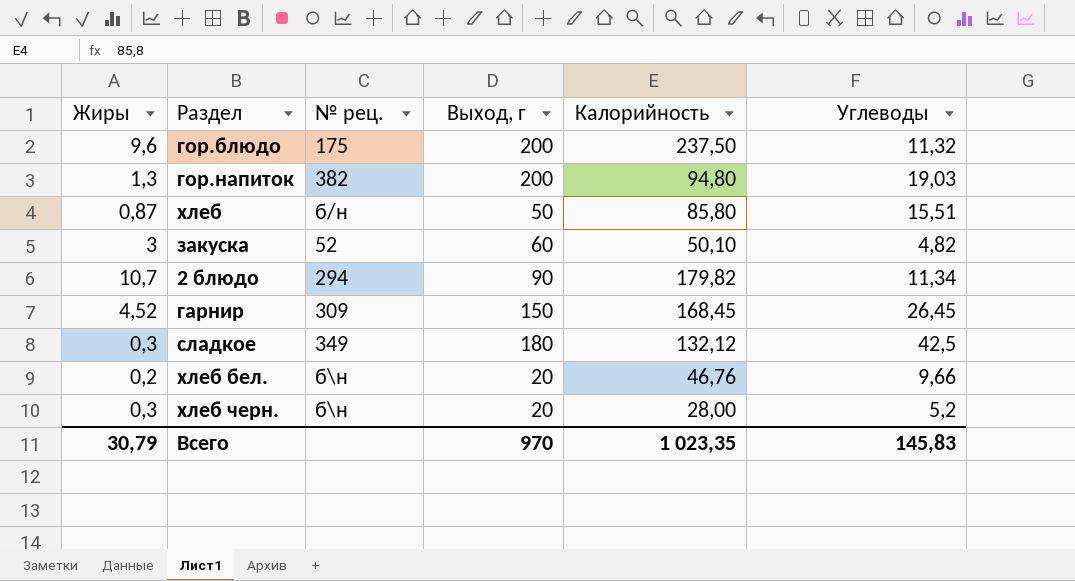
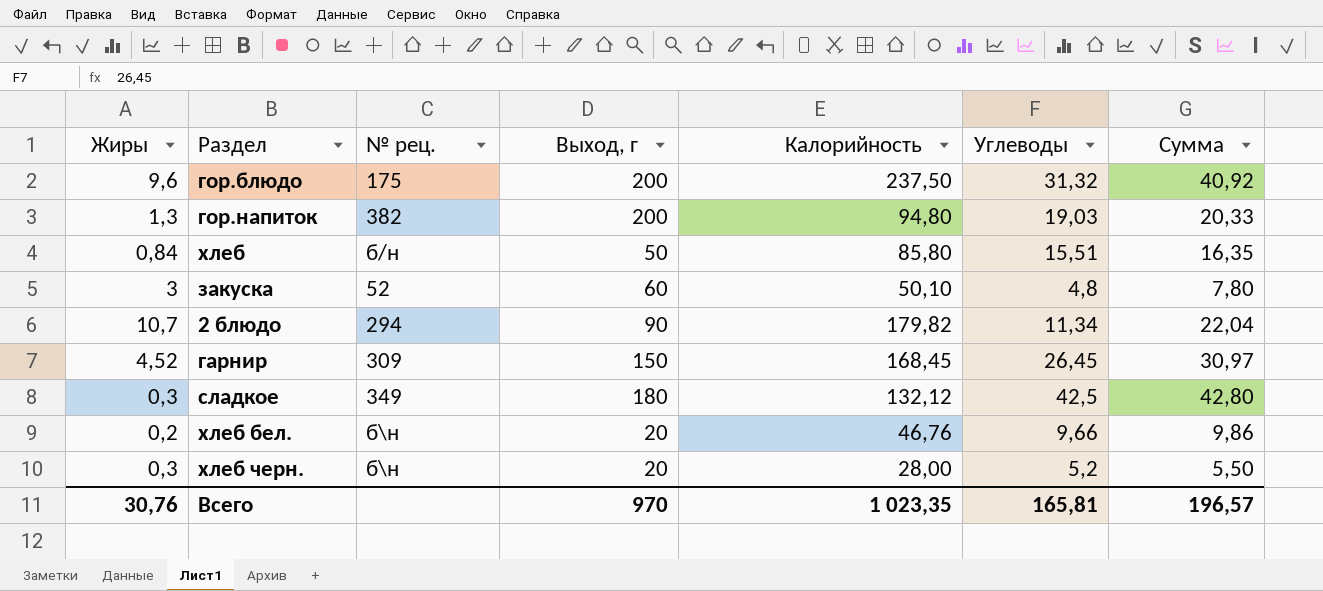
column Сумма | formula: none -> [Жиры] + [Углеводы]
гор.блюдо | Углеводы: 11,32 -> 31,32
хлеб | Жиры: 0,87 -> 0,84
закуска | Углеводы: 4,82 -> 4,8
Всего | Жиры: 30,79 -> 30,76
Всего | Углеводы: 145,83 -> 165,81

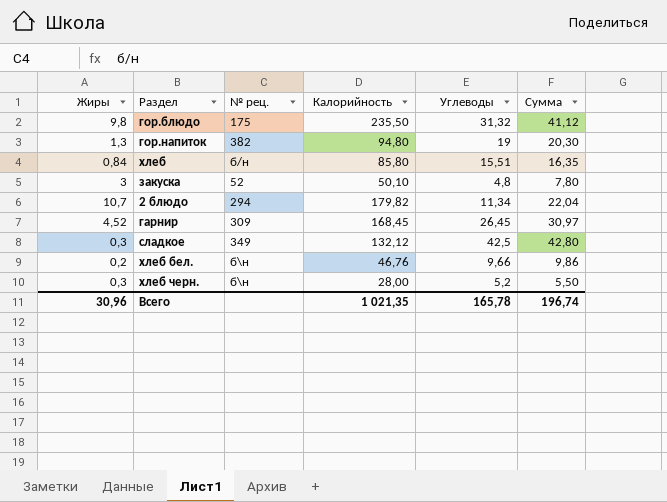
column Выход, г | position: 4 -> none
гор.блюдо | Жиры: 9,6 -> 9,8
гор.блюдо | Калорийность: 237,50 -> 235,50
гор.блюдо | Сумма: 40,92 -> 41,12
гор.напиток | Углеводы: 19,03 -> 19
гор.напиток | Сумма: 20,33 -> 20,30
Всего | Жиры: 30,76 -> 30,96
Всего | Калорийность: 1 023,35 -> 1 021,35
Всего | Углеводы: 165,81 -> 165,78
Всего | Сумма: 196,57 -> 196,74

